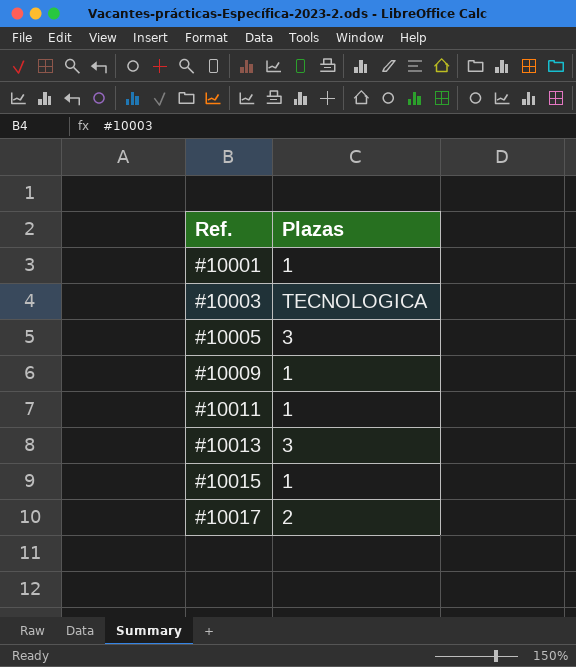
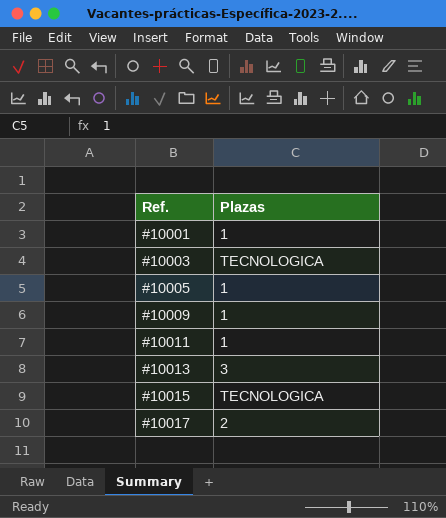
#10005 | Plazas: 3 -> 1
#10015 | Plazas: 1 -> TECNOLOGICA

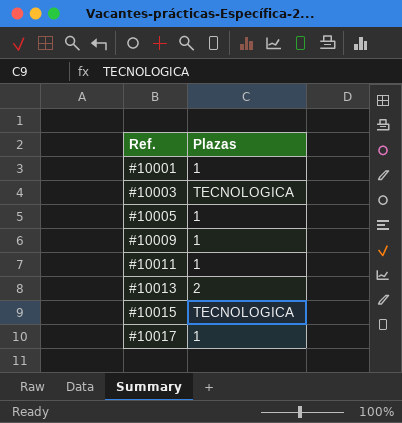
#10013 | Plazas: 3 -> 2
#10017 | Plazas: 2 -> 1

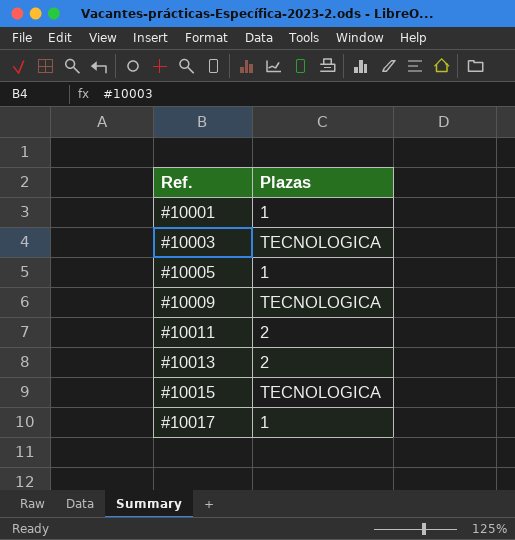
#10009 | Plazas: 1 -> TECNOLOGICA
#10011 | Plazas: 1 -> 2

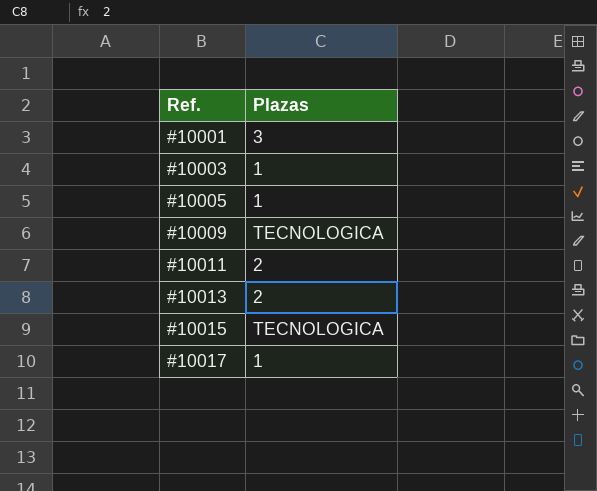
#10001 | Plazas: 1 -> 3
#10003 | Plazas: TECNOLOGICA -> 1

